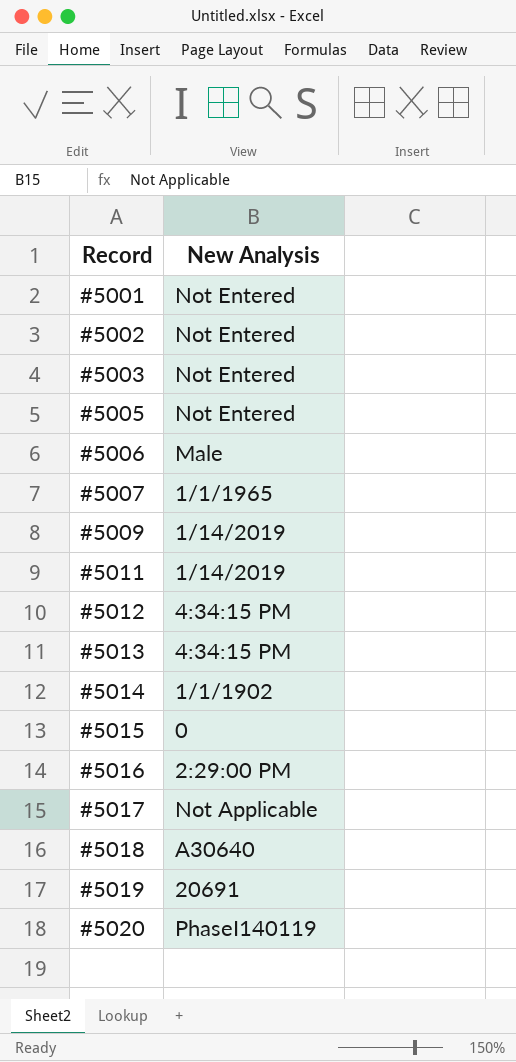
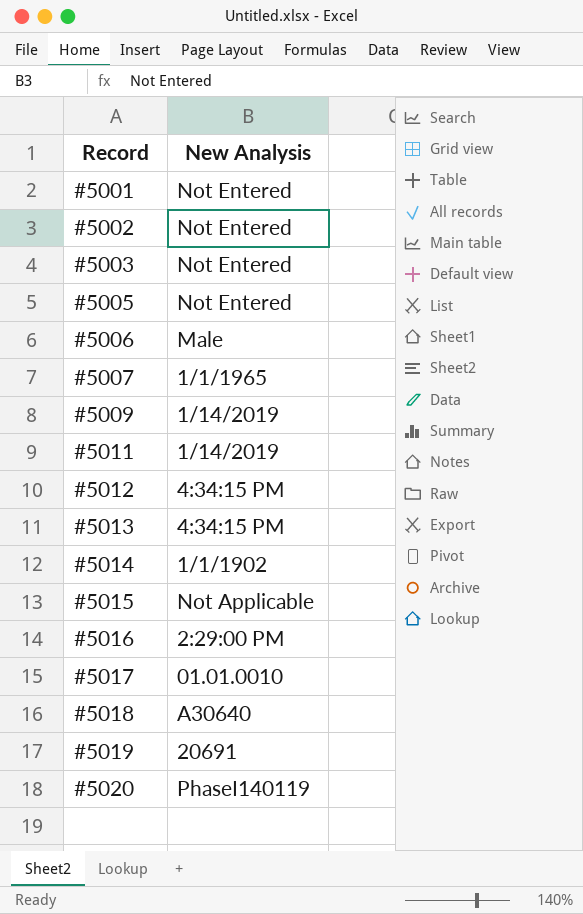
#5015 | New Analysis: 0 -> Not Applicable
#5017 | New Analysis: Not Applicable -> 01.01.0010

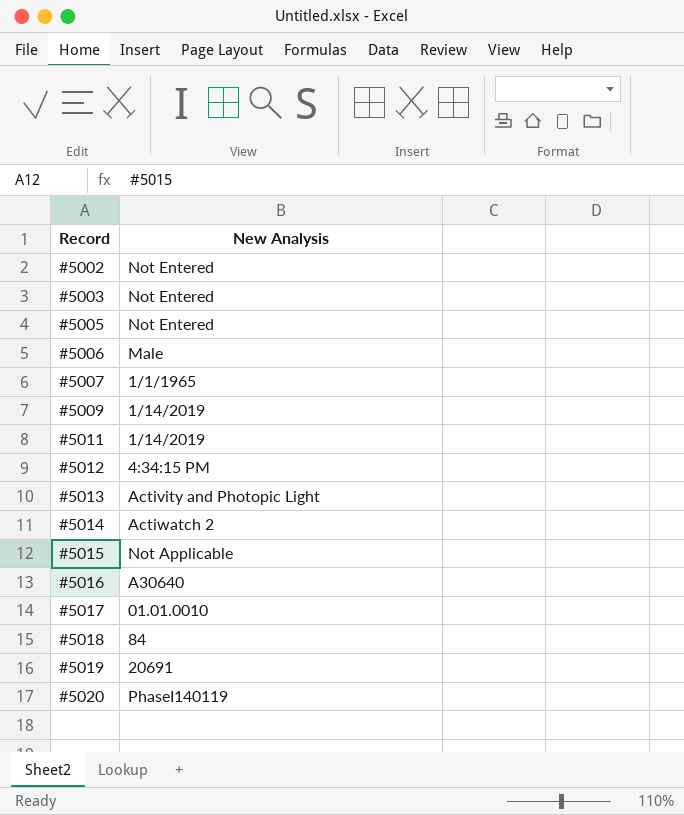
row #5001: Not Entered -> none
#5013 | New Analysis: 4:34:15 PM -> Activity and Photopic Light
#5014 | New Analysis: 1/1/1902 -> Actiwatch 2
#5016 | New Analysis: 2:29:00 PM -> A30640
#5018 | New Analysis: A30640 -> 84

